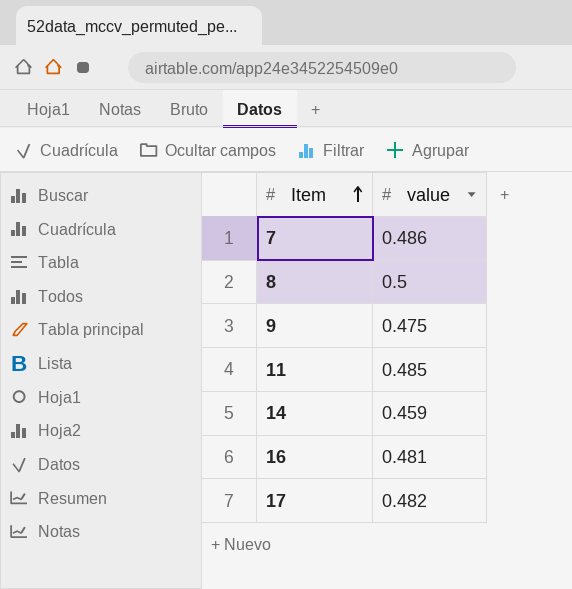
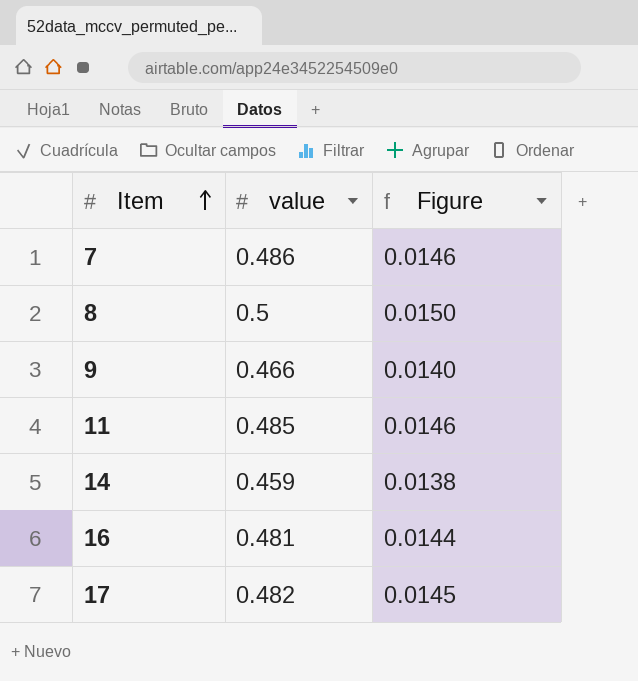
column Figure | formula: none -> [value] * 0.03
9 | value: 0.475 -> 0.466

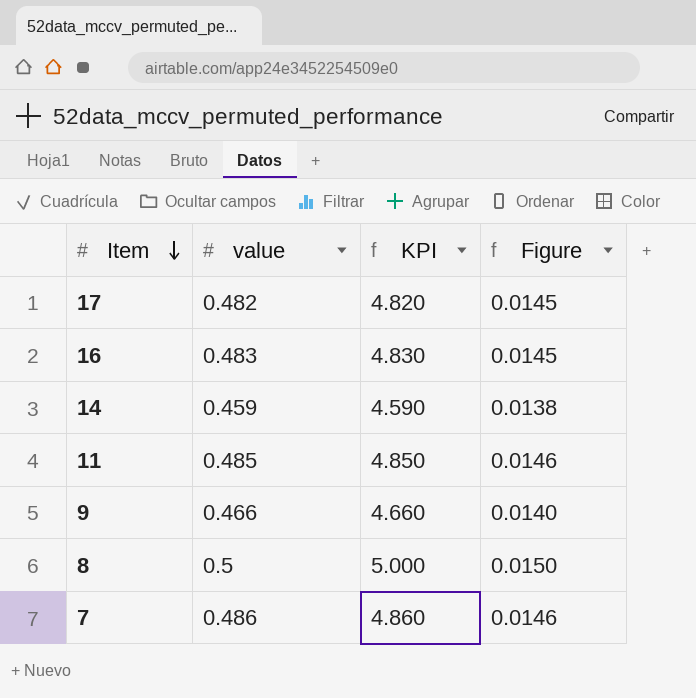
row order: Item ascending -> Item descending
column KPI | formula: none -> [value] * 10
16 | value: 0.481 -> 0.483
16 | Figure: 0.0144 -> 0.0145

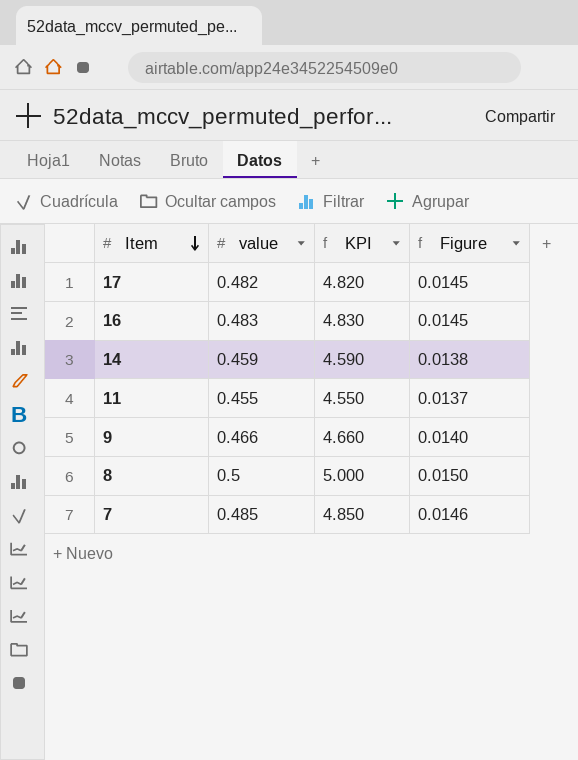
11 | value: 0.485 -> 0.455
11 | KPI: 4.850 -> 4.550
11 | Figure: 0.0146 -> 0.0137
7 | value: 0.486 -> 0.485
7 | KPI: 4.860 -> 4.850

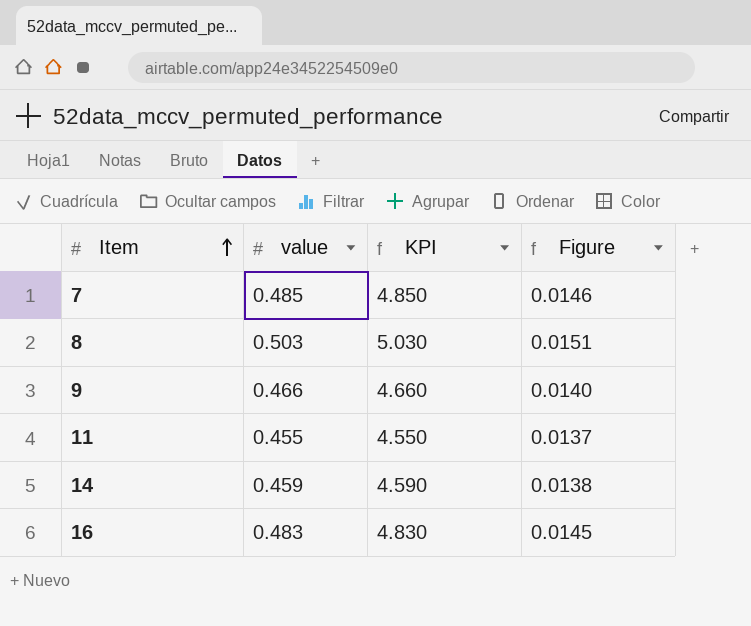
row order: Item descending -> Item ascending
row 17: 0.482 | 4.820 | 0.0145 -> none
8 | value: 0.5 -> 0.503
8 | KPI: 5.000 -> 5.030
8 | Figure: 0.0150 -> 0.0151

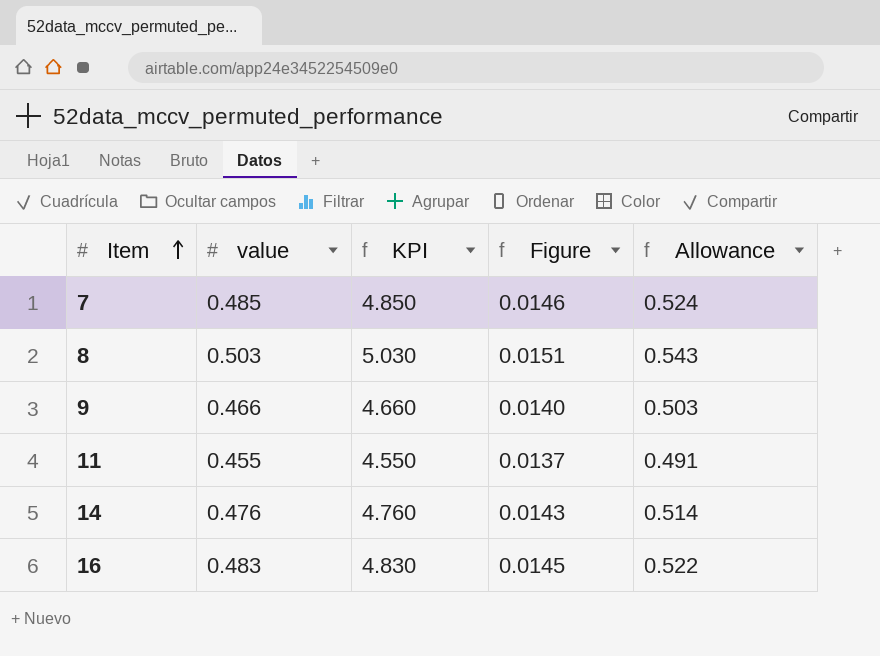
column Allowance | formula: none -> [value] * 1.08
14 | value: 0.459 -> 0.476
14 | KPI: 4.590 -> 4.760
14 | Figure: 0.0138 -> 0.0143

